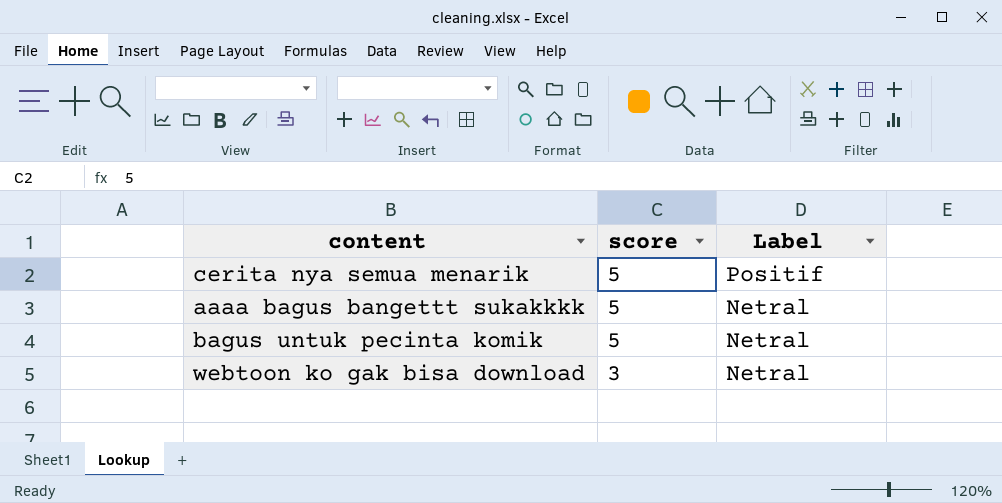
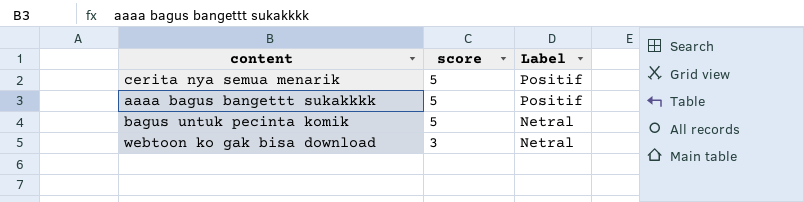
aaaa bagus bangettt sukakkkk | Label: Netral -> Positif

